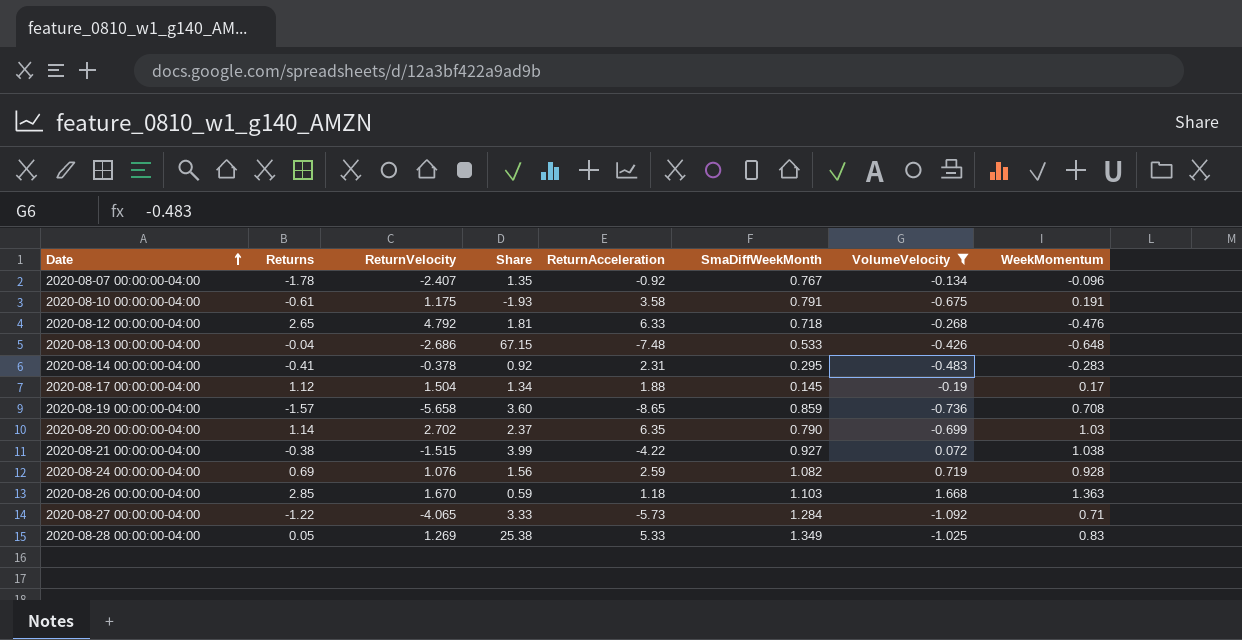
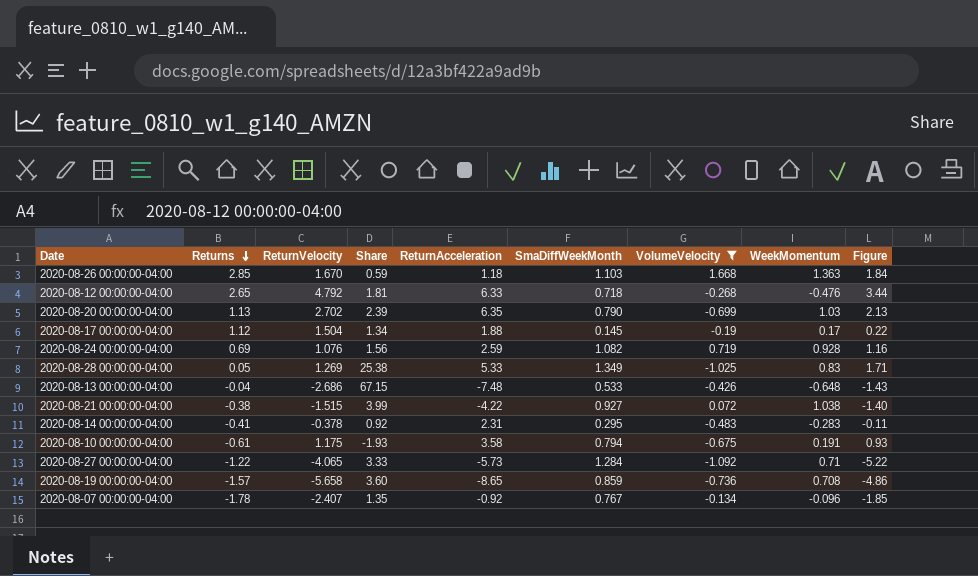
row order: Date ascending -> Returns descending
column Figure | formula: none -> [ReturnVelocity] * [SmaDiffWeekMonth]
2020-08-20 00:00:00-04:00 | Returns: 1.14 -> 1.13
2020-08-20 00:00:00-04:00 | Share: 2.37 -> 2.39
2020-08-10 00:00:00-04:00 | SmaDiffWeekMonth: 0.791 -> 0.794

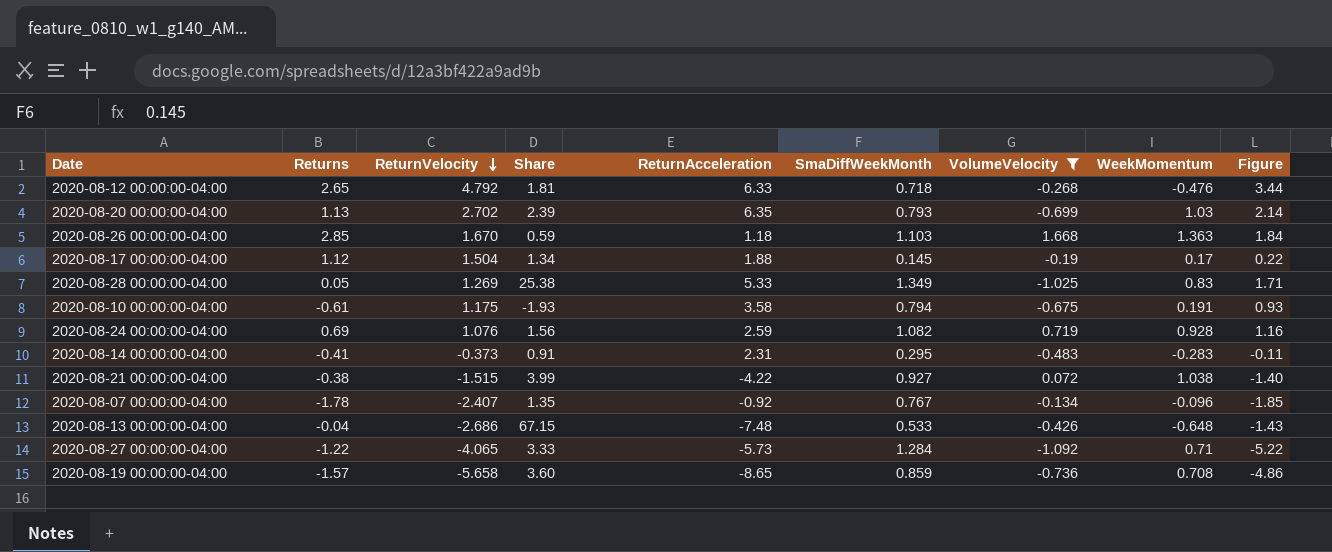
row order: Returns descending -> ReturnVelocity descending
2020-08-20 00:00:00-04:00 | SmaDiffWeekMonth: 0.790 -> 0.793
2020-08-20 00:00:00-04:00 | Figure: 2.13 -> 2.14
2020-08-14 00:00:00-04:00 | ReturnVelocity: -0.378 -> -0.373
2020-08-14 00:00:00-04:00 | Share: 0.92 -> 0.91

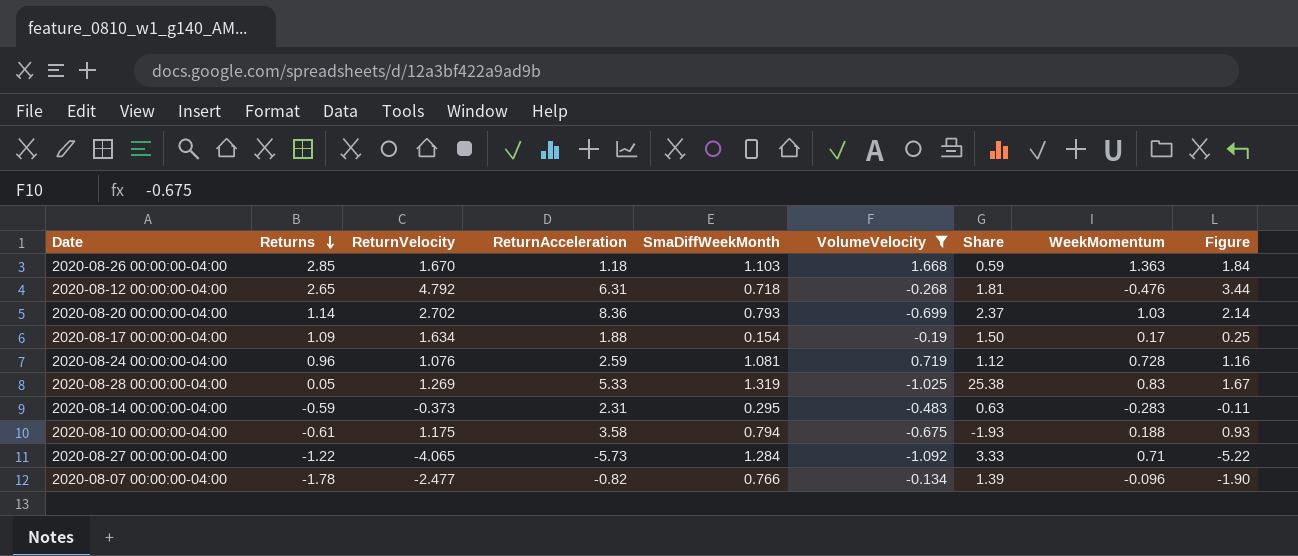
row order: ReturnVelocity descending -> Returns descending
column Share | position: 4 -> 7
row 2020-08-21 00:00:00-04:00: -0.38 | -1.515 | 3.99 | -4.22 | 0.927 | 0.072 | 1.038 | -1.40 -> none
row 2020-08-13 00:00:00-04:00: -0.04 | -2.686 | 67.15 | -7.48 | 0.533 | -0.426 | -0.648 | -1.43 -> none
row 2020-08-19 00:00:00-04:00: -1.57 | -5.658 | 3.60 | -8.65 | 0.859 | -0.736 | 0.708 | -4.86 -> none
2020-08-12 00:00:00-04:00 | ReturnAcceleration: 6.33 -> 6.31
2020-08-20 00:00:00-04:00 | Returns: 1.13 -> 1.14
2020-08-20 00:00:00-04:00 | ReturnAcceleration: 6.35 -> 8.36
2020-08-20 00:00:00-04:00 | Share: 2.39 -> 2.37
2020-08-17 00:00:00-04:00 | Returns: 1.12 -> 1.09
2020-08-17 00:00:00-04:00 | ReturnVelocity: 1.504 -> 1.634
2020-08-17 00:00:00-04:00 | SmaDiffWeekMonth: 0.145 -> 0.154
2020-08-17 00:00:00-04:00 | Share: 1.34 -> 1.50
2020-08-17 00:00:00-04:00 | Figure: 0.22 -> 0.25
2020-08-24 00:00:00-04:00 | Returns: 0.69 -> 0.96
2020-08-24 00:00:00-04:00 | SmaDiffWeekMonth: 1.082 -> 1.081
2020-08-24 00:00:00-04:00 | Share: 1.56 -> 1.12
2020-08-24 00:00:00-04:00 | WeekMomentum: 0.928 -> 0.728
2020-08-28 00:00:00-04:00 | SmaDiffWeekMonth: 1.349 -> 1.319
2020-08-28 00:00:00-04:00 | Figure: 1.71 -> 1.67
2020-08-14 00:00:00-04:00 | Returns: -0.41 -> -0.59
2020-08-14 00:00:00-04:00 | Share: 0.91 -> 0.63
2020-08-10 00:00:00-04:00 | WeekMomentum: 0.191 -> 0.188
2020-08-07 00:00:00-04:00 | ReturnVelocity: -2.407 -> -2.477
2020-08-07 00:00:00-04:00 | ReturnAcceleration: -0.92 -> -0.82
2020-08-07 00:00:00-04:00 | SmaDiffWeekMonth: 0.767 -> 0.766
2020-08-07 00:00:00-04:00 | Share: 1.35 -> 1.39
2020-08-07 00:00:00-04:00 | Figure: -1.85 -> -1.90

